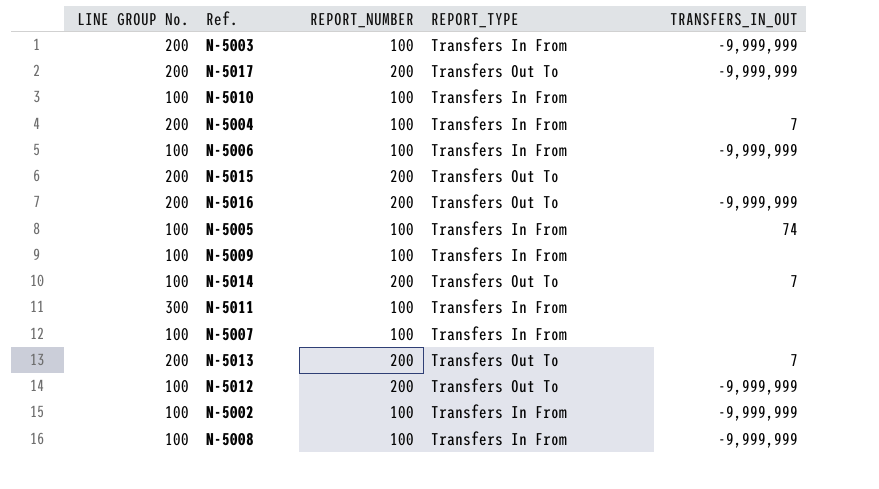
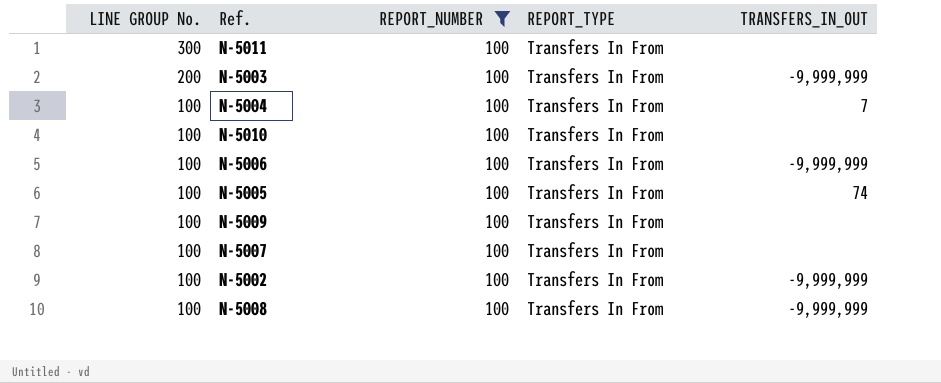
filter: none -> REPORT_NUMBER = 100
row order: none -> LINE GROUP No. descending
N-5004 | LINE GROUP No.: 200 -> 100

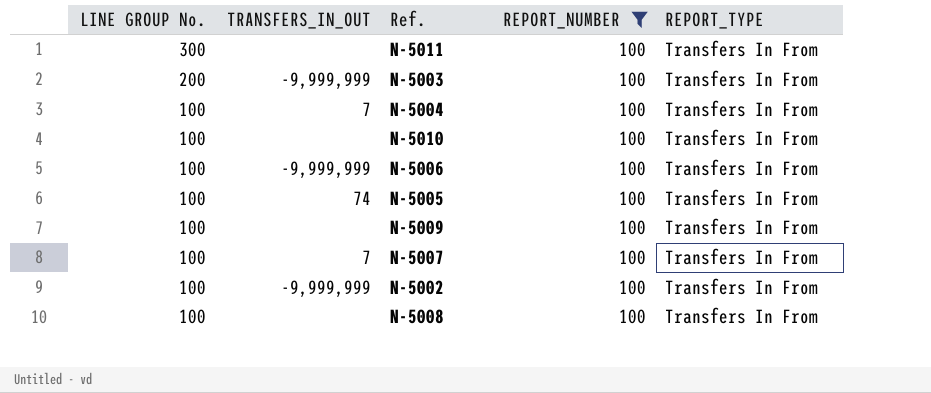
column TRANSFERS_IN_OUT | position: 5 -> 2
N-5007 | TRANSFERS_IN_OUT: none -> 7
N-5008 | TRANSFERS_IN_OUT: -9,999,999 -> none

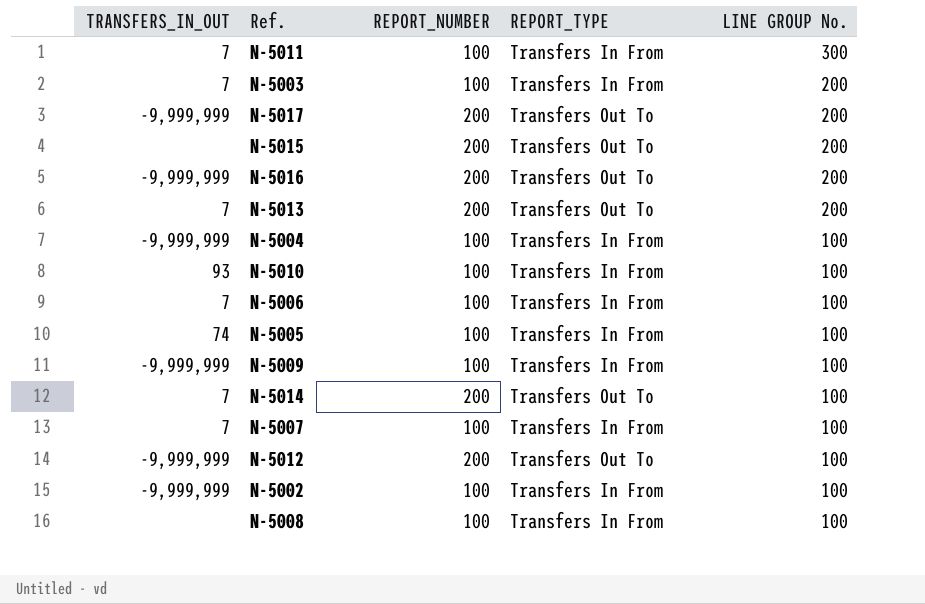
filter: REPORT_NUMBER = 100 -> none
column LINE GROUP No. | position: 1 -> 5
N-5011 | TRANSFERS_IN_OUT: none -> 7
N-5003 | TRANSFERS_IN_OUT: -9,999,999 -> 7
N-5004 | TRANSFERS_IN_OUT: 7 -> -9,999,999
N-5010 | TRANSFERS_IN_OUT: none -> 93
N-5006 | TRANSFERS_IN_OUT: -9,999,999 -> 7
N-5009 | TRANSFERS_IN_OUT: none -> -9,999,999

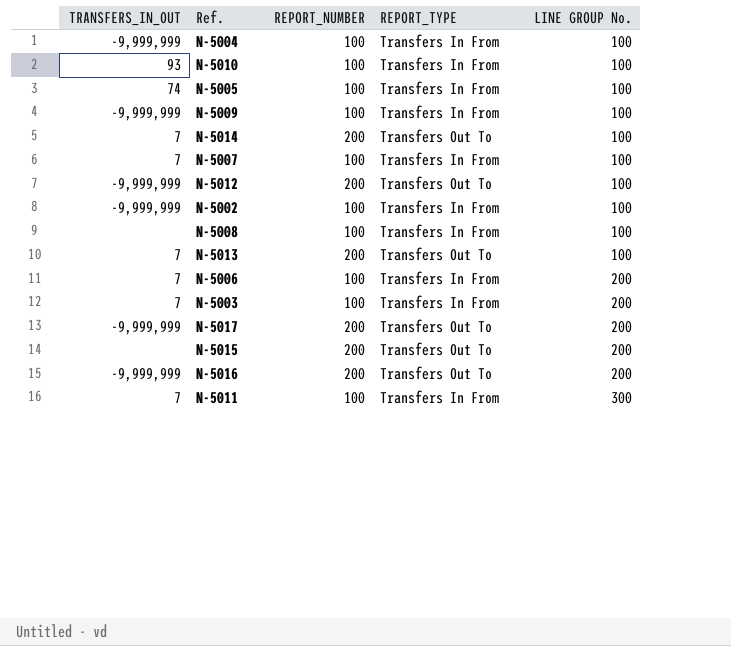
row order: LINE GROUP No. descending -> LINE GROUP No. ascending
N-5013 | LINE GROUP No.: 200 -> 100
N-5006 | LINE GROUP No.: 100 -> 200

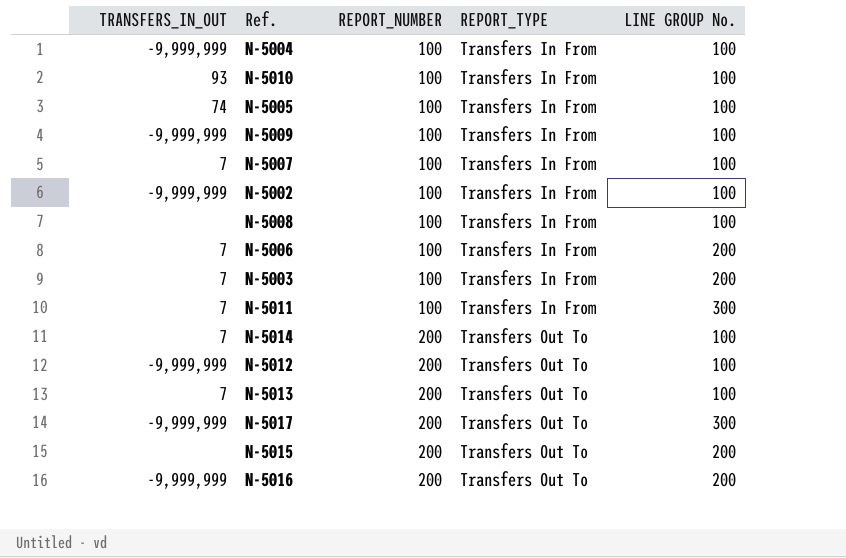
row order: LINE GROUP No. ascending -> REPORT_NUMBER ascending
N-5017 | LINE GROUP No.: 200 -> 300

